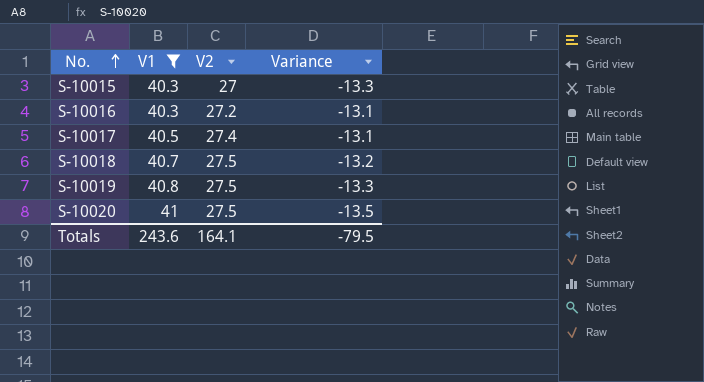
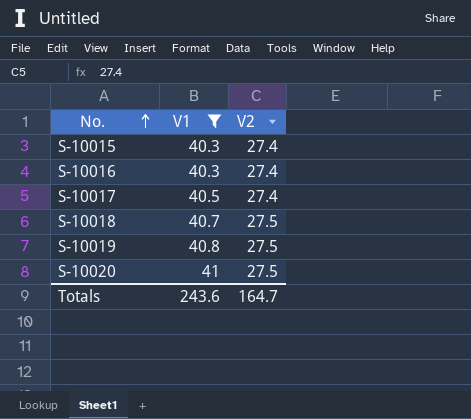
column Variance | formula: [V2] - [V1] -> none
S-10015 | V2: 27 -> 27.4
S-10016 | V2: 27.2 -> 27.4
Totals | V2: 164.1 -> 164.7

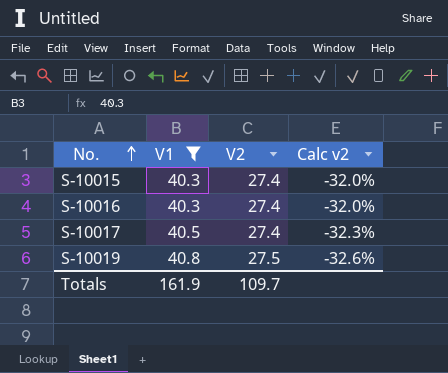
column Calc v2 | formula: none -> ([V2] - [V1]) / [V1]
row S-10018: 40.7 | 27.5 -> none
row S-10020: 41 | 27.5 -> none
Totals | V1: 243.6 -> 161.9
Totals | V2: 164.7 -> 109.7

